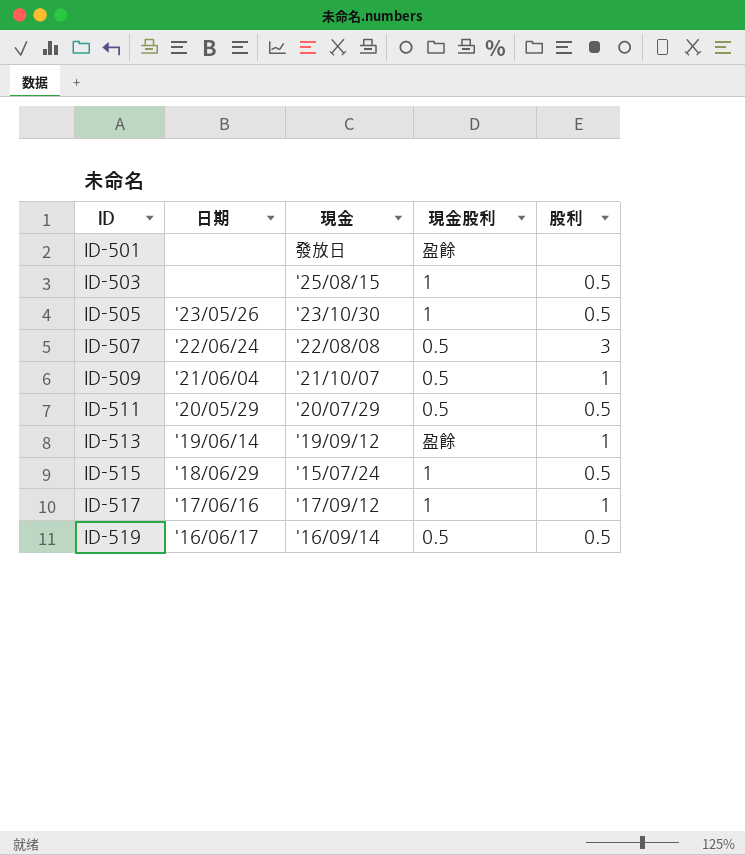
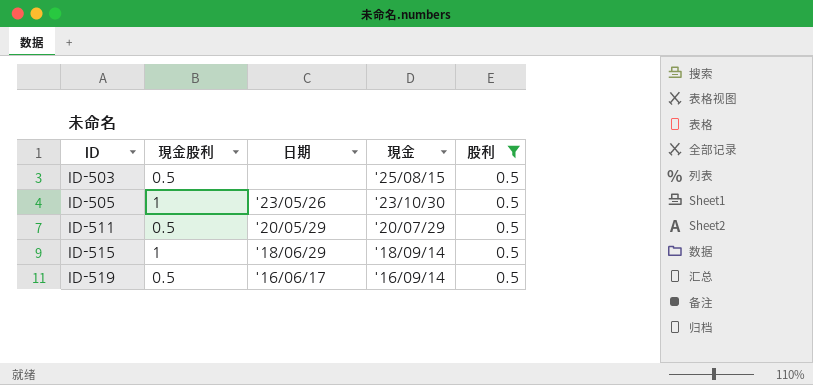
filter: none -> 股利 = 0.5
column 現金股利 | position: 4 -> 2
ID-503 | 現金股利: 1 -> 0.5
ID-515 | 現金: '15/07/24 -> '18/09/14

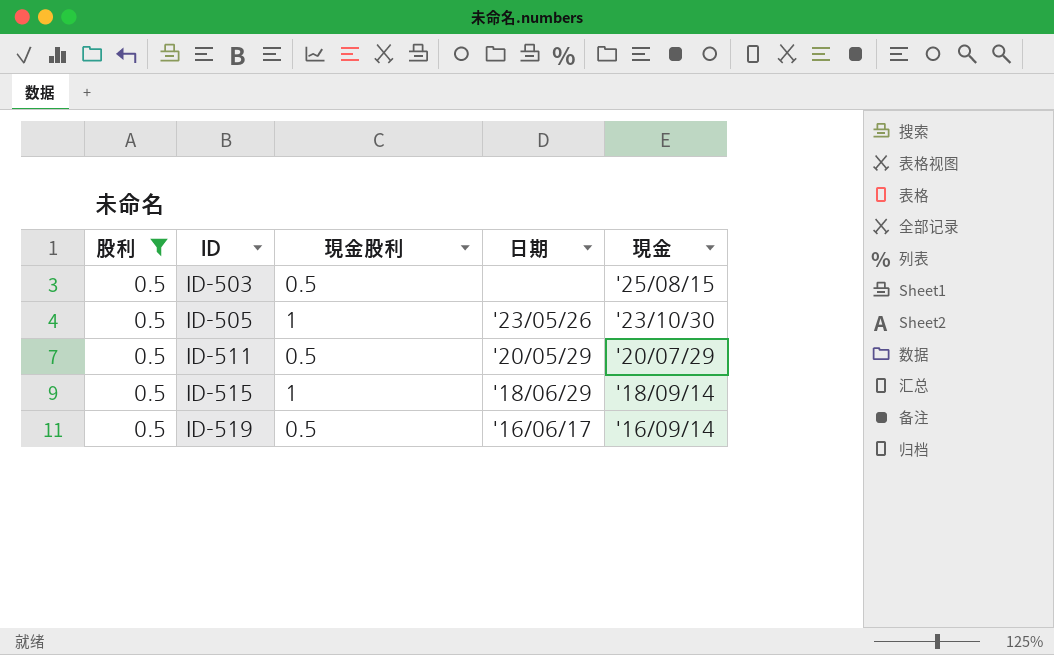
column 股利 | position: 5 -> 1

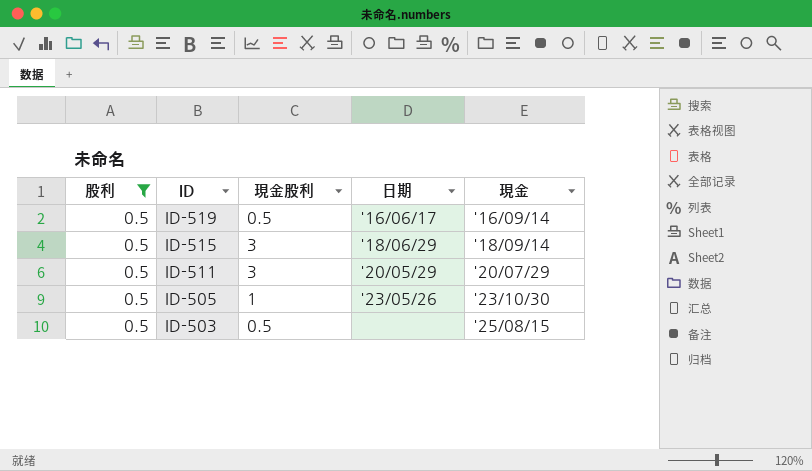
row order: ID ascending -> ID descending
ID-515 | 現金股利: 1 -> 3
ID-511 | 現金股利: 0.5 -> 3

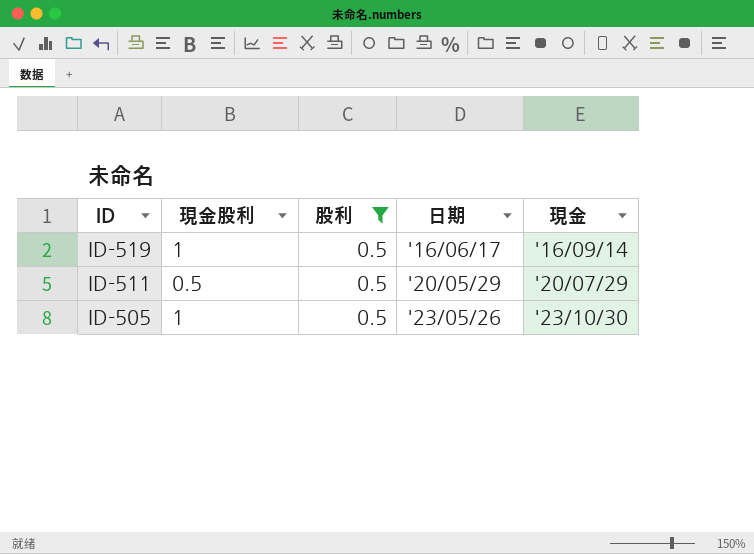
column 股利 | position: 1 -> 3
row ID-515: 0.5 | 3 | '18/06/29 | '18/09/14 -> none
row ID-503: 0.5 | 0.5 | none | '25/08/15 -> none
ID-519 | 現金股利: 0.5 -> 1
ID-511 | 現金股利: 3 -> 0.5

